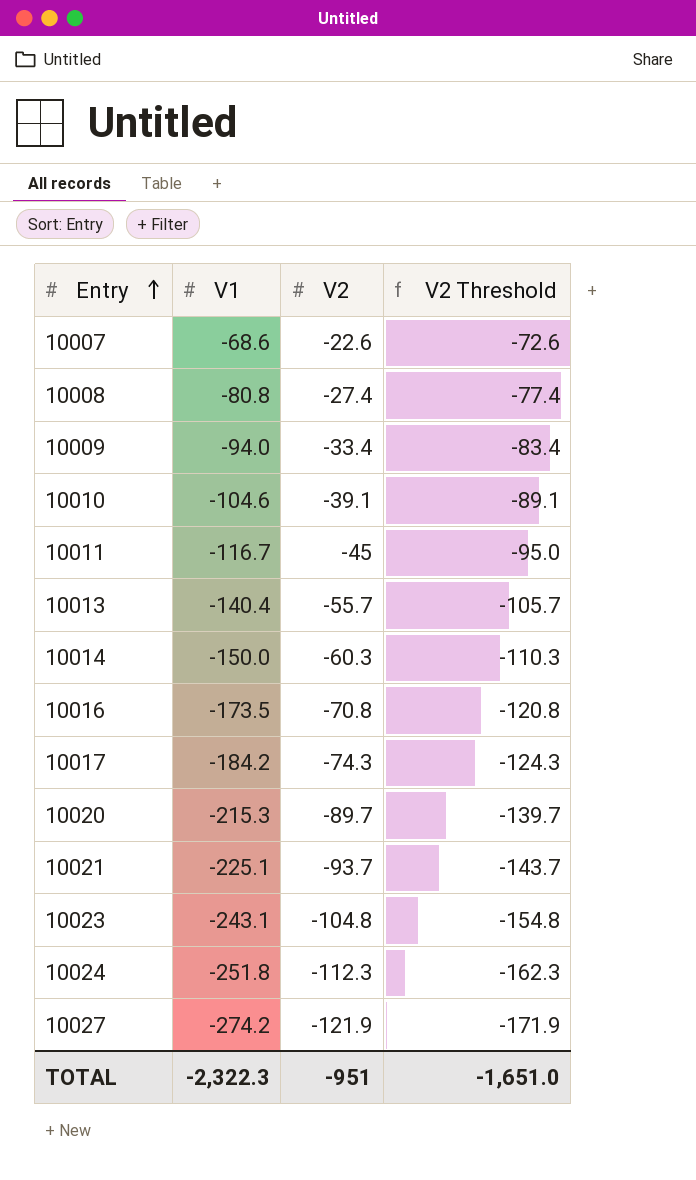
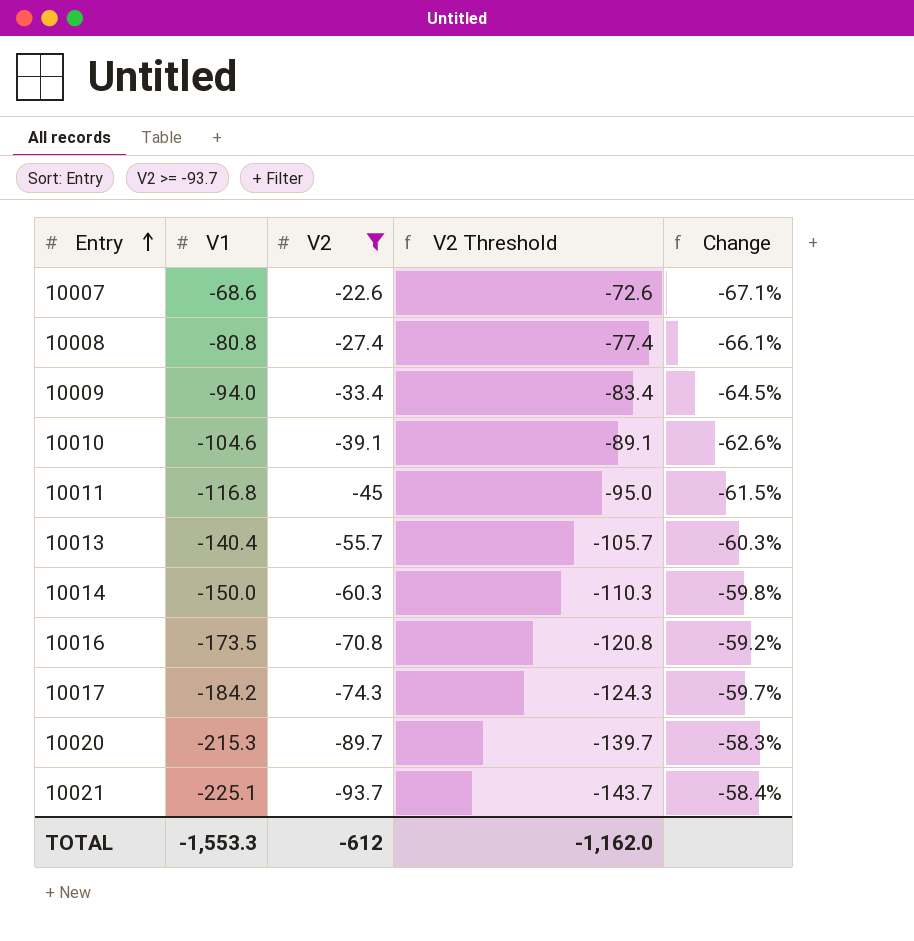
filter: none -> V2 >= -93.7
column Change | formula: none -> ([V2] - [V1]) / [V1]
10011 | V1: -116.7 -> -116.8
TOTAL | V1: -2,322.3 -> -1,553.3
TOTAL | V2: -951 -> -612
TOTAL | V2 Threshold: -1,651.0 -> -1,162.0

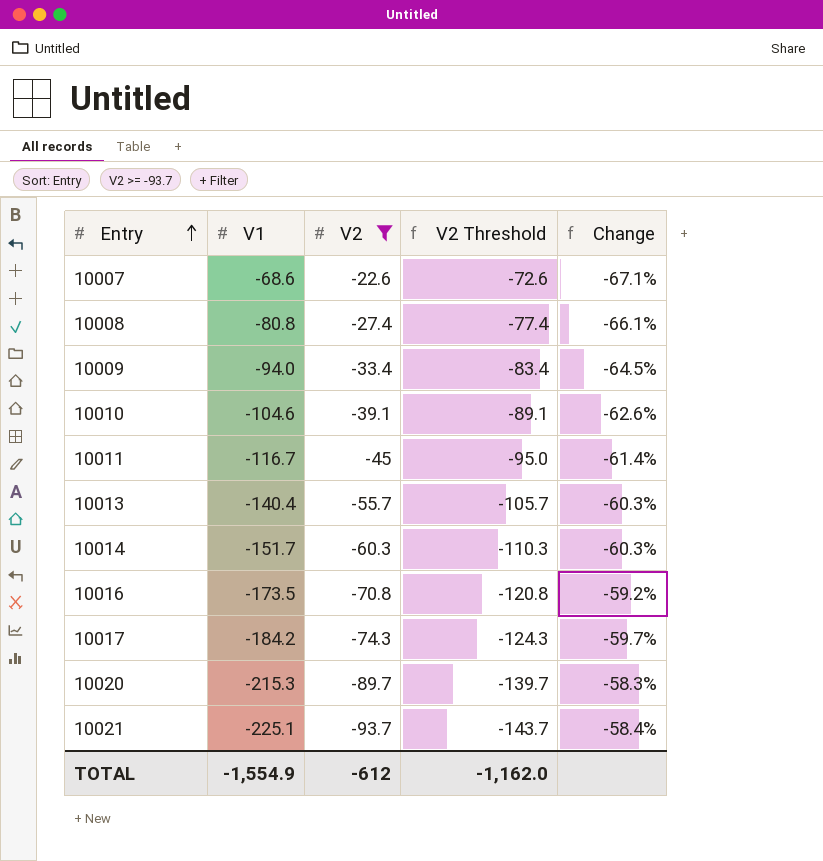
10011 | V1: -116.8 -> -116.7
10011 | Change: -61.5% -> -61.4%
10014 | V1: -150.0 -> -151.7
10014 | Change: -59.8% -> -60.3%
TOTAL | V1: -1,553.3 -> -1,554.9

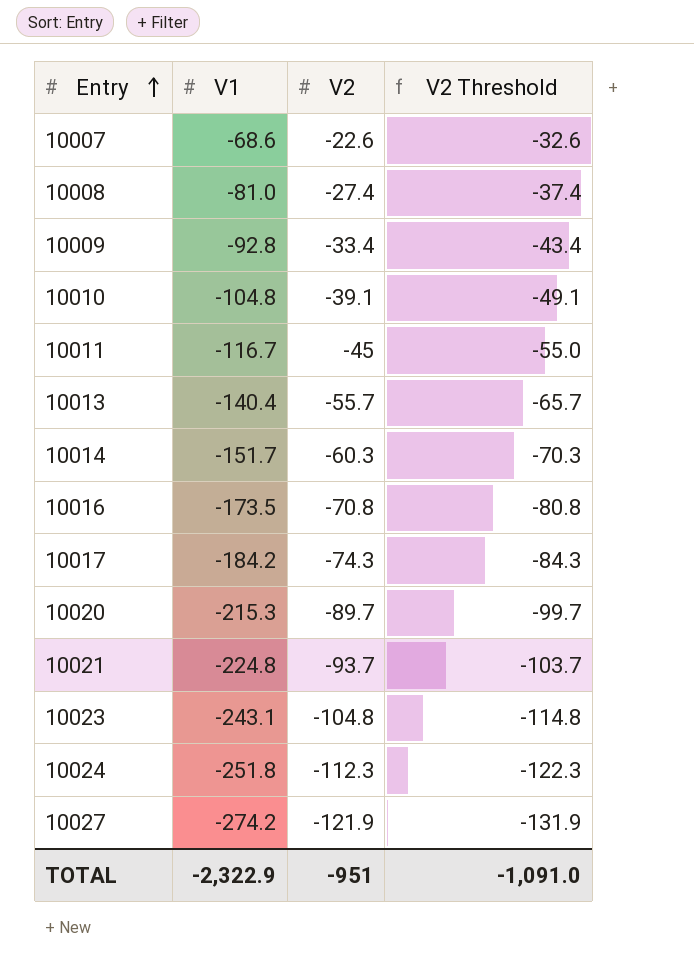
filter: V2 >= -93.7 -> none
column Change | formula: ([V2] - [V1]) / [V1] -> none
column V2 Threshold | formula: [V2] - 50 -> [V2] - 10
10008 | V1: -80.8 -> -81.0
10009 | V1: -94.0 -> -92.8
10010 | V1: -104.6 -> -104.8
10021 | V1: -225.1 -> -224.8
TOTAL | V1: -1,554.9 -> -2,322.9
TOTAL | V2: -612 -> -951
TOTAL | V2 Threshold: -1,162.0 -> -1,091.0

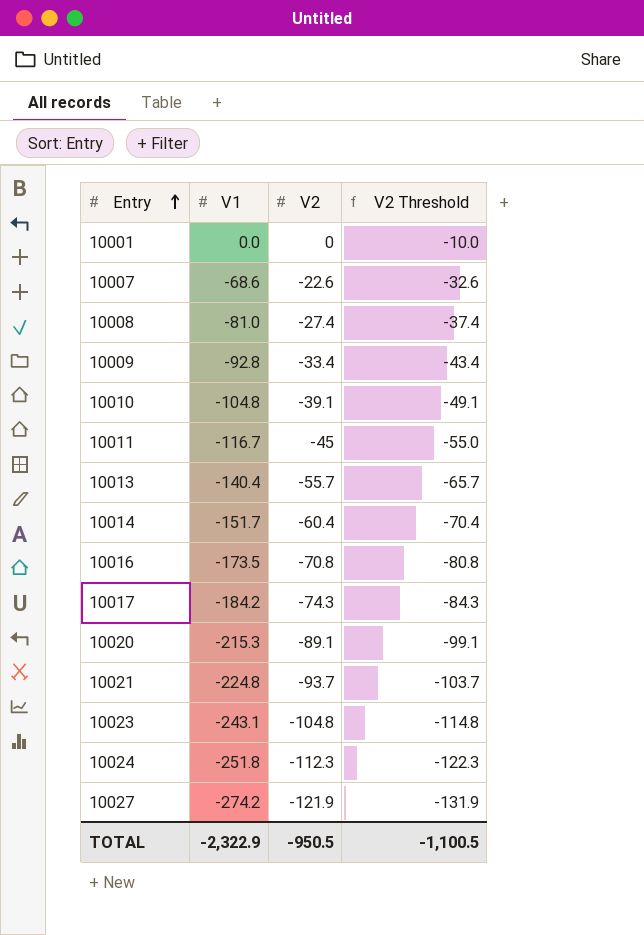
row 10001: none -> 0.0 | 0 | -10.0
10014 | V2: -60.3 -> -60.4
10014 | V2 Threshold: -70.3 -> -70.4
10020 | V2: -89.7 -> -89.1
10020 | V2 Threshold: -99.7 -> -99.1
TOTAL | V2: -951 -> -950.5
TOTAL | V2 Threshold: -1,091.0 -> -1,100.5

